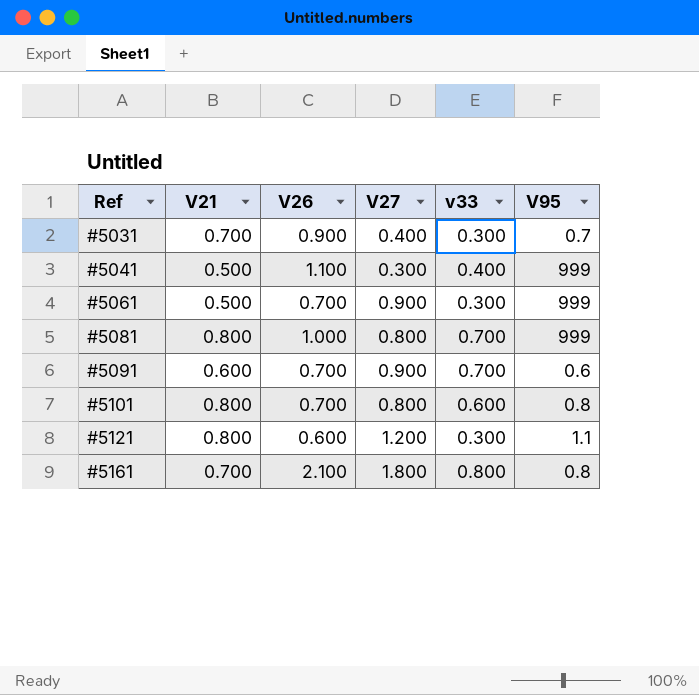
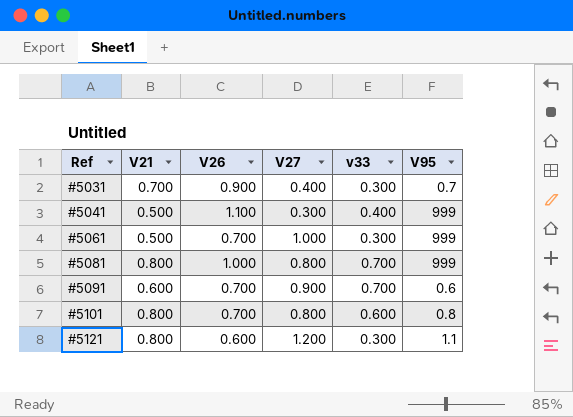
row #5161: 0.700 | 2.100 | 1.800 | 0.800 | 0.8 -> none
#5061 | V27: 0.900 -> 1.000

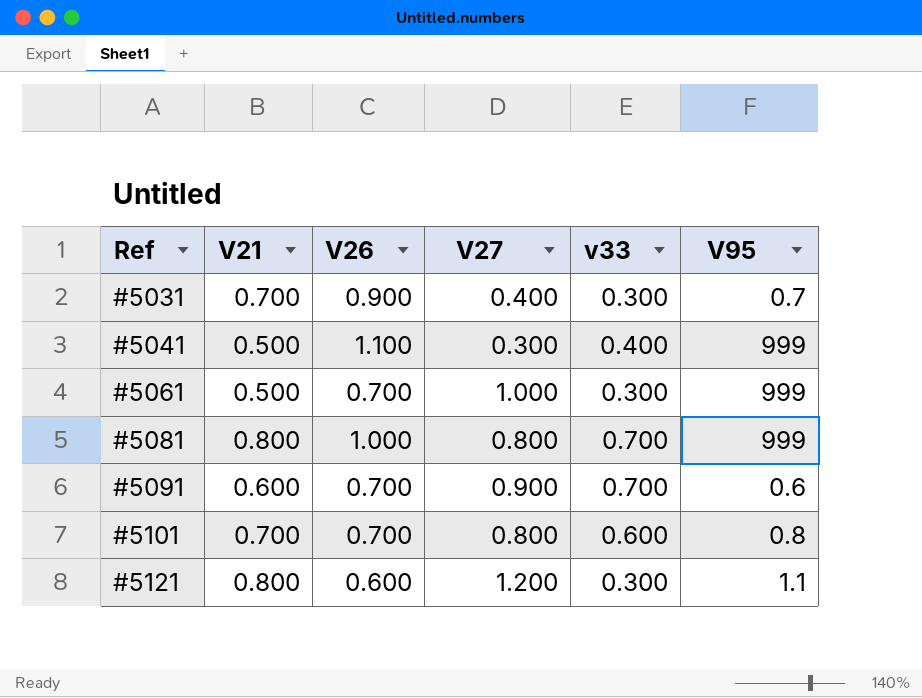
#5101 | V21: 0.800 -> 0.700

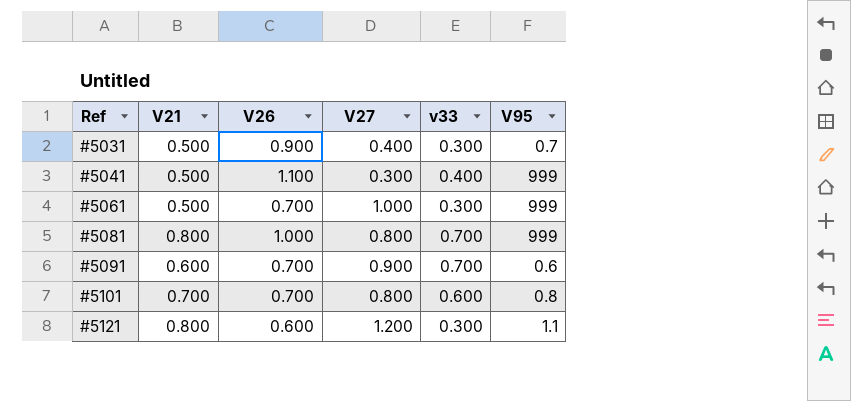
#5031 | V21: 0.700 -> 0.500

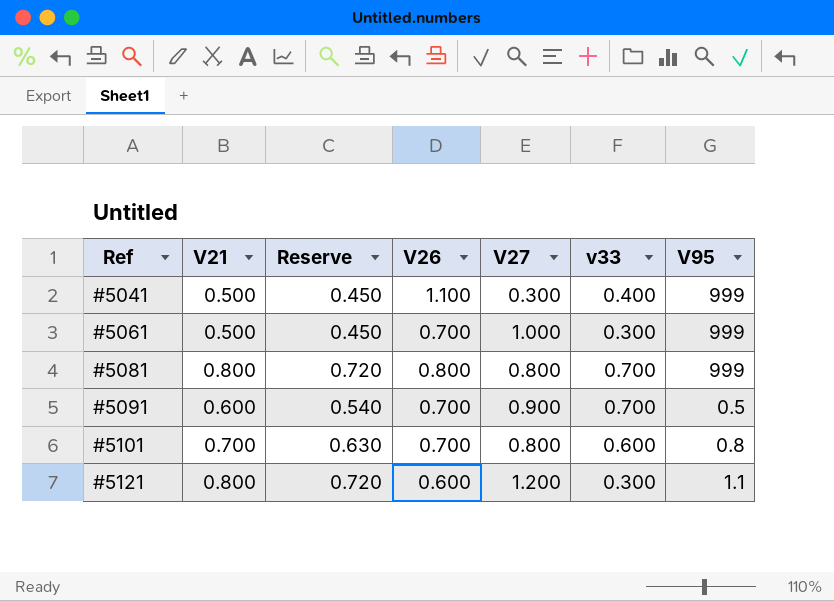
column Reserve | formula: none -> [V21] * 0.9
row #5031: 0.500 | 0.900 | 0.400 | 0.300 | 0.7 -> none
#5081 | V26: 1.000 -> 0.800
#5091 | V95: 0.6 -> 0.5

